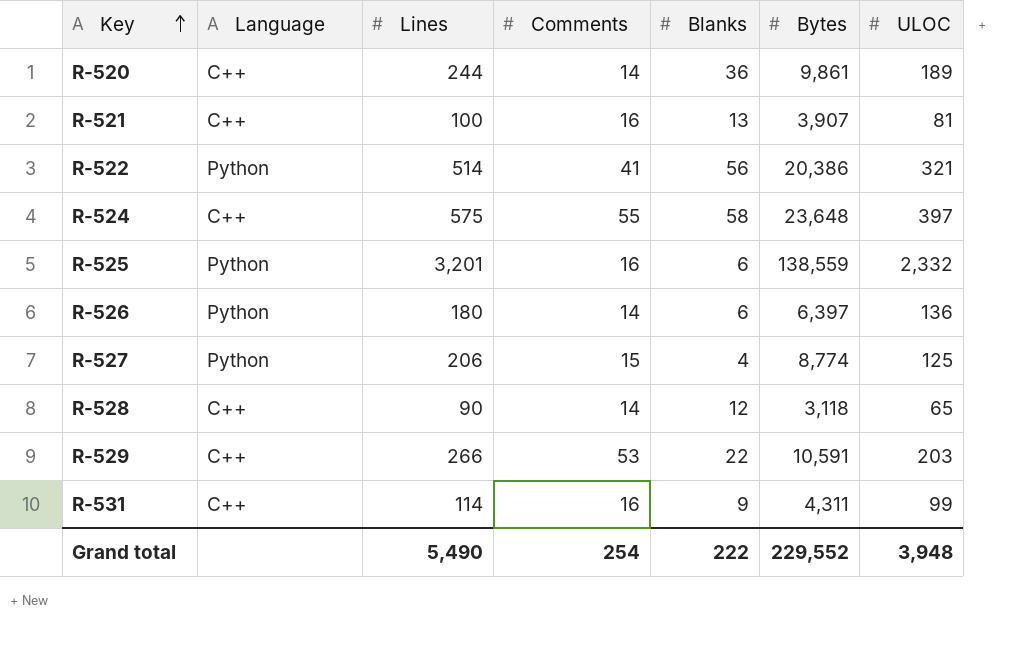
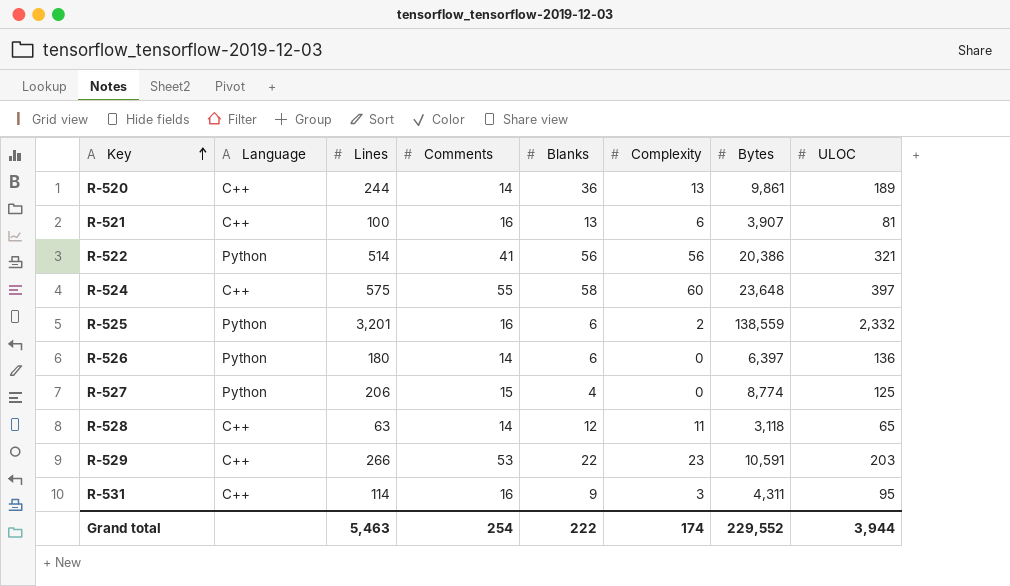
column Complexity | position: none -> 6
R-528 | Lines: 90 -> 63
R-531 | ULOC: 99 -> 95
Grand total | Lines: 5,490 -> 5,463
Grand total | ULOC: 3,948 -> 3,944

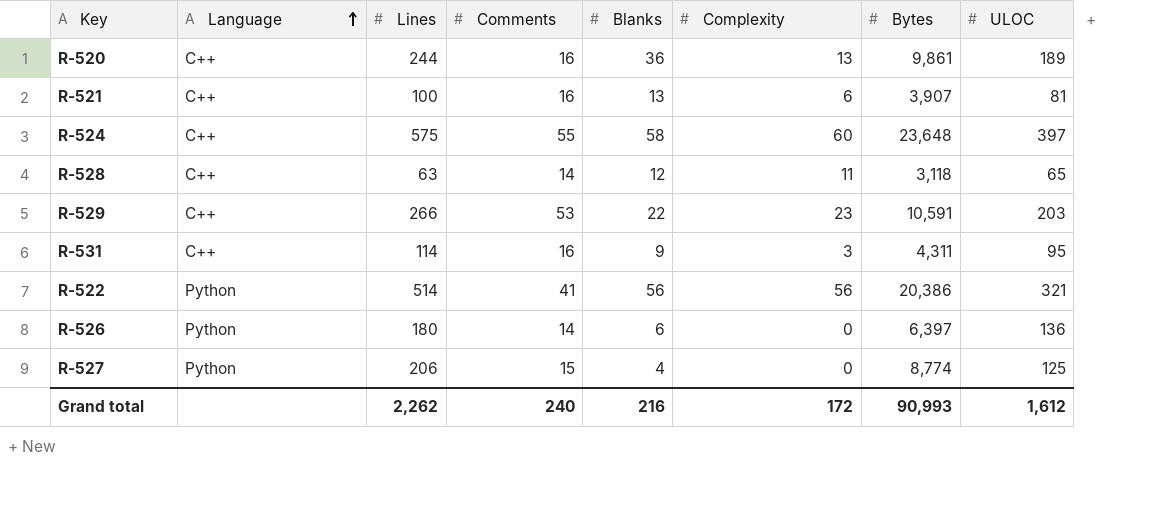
row order: Key ascending -> Language ascending
row R-525: Python | 3,201 | 16 | 6 | 2 | 138,559 | 2,332 -> none
R-520 | Comments: 14 -> 16
Grand total | Lines: 5,463 -> 2,262
Grand total | Comments: 254 -> 240
Grand total | Blanks: 222 -> 216
Grand total | Complexity: 174 -> 172
Grand total | Bytes: 229,552 -> 90,993
Grand total | ULOC: 3,944 -> 1,612

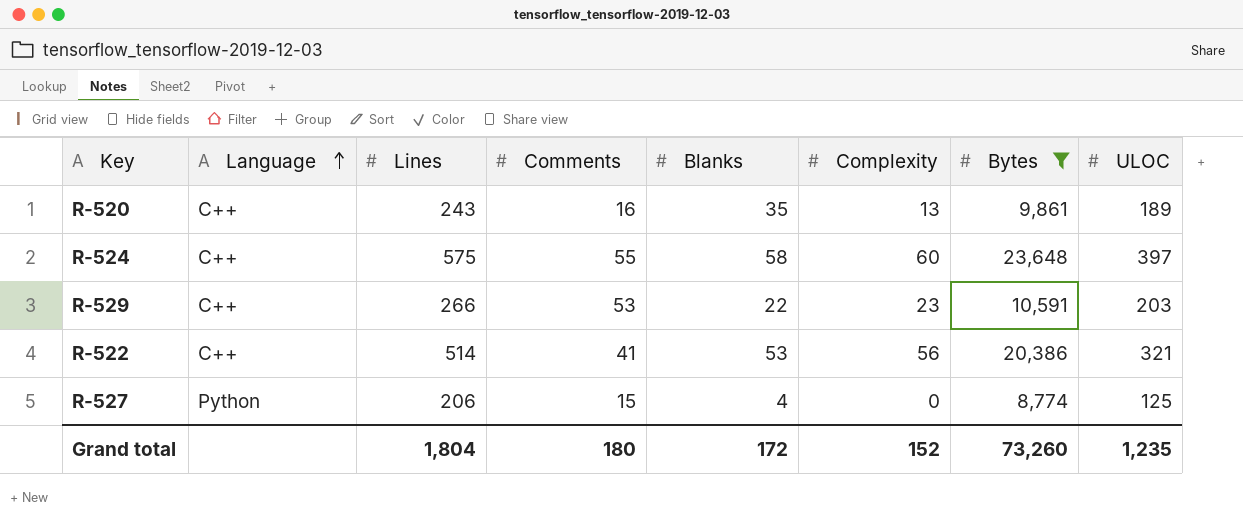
filter: none -> Bytes >= 8,774
R-520 | Lines: 244 -> 243
R-520 | Blanks: 36 -> 35
R-522 | Language: Python -> C++
R-522 | Blanks: 56 -> 53
Grand total | Lines: 2,262 -> 1,804
Grand total | Comments: 240 -> 180
Grand total | Blanks: 216 -> 172
Grand total | Complexity: 172 -> 152
Grand total | Bytes: 90,993 -> 73,260
Grand total | ULOC: 1,612 -> 1,235

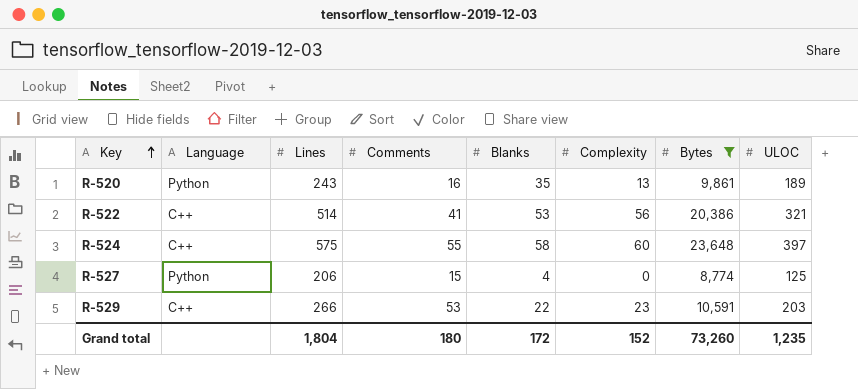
row order: Language ascending -> Key ascending
R-520 | Language: C++ -> Python

